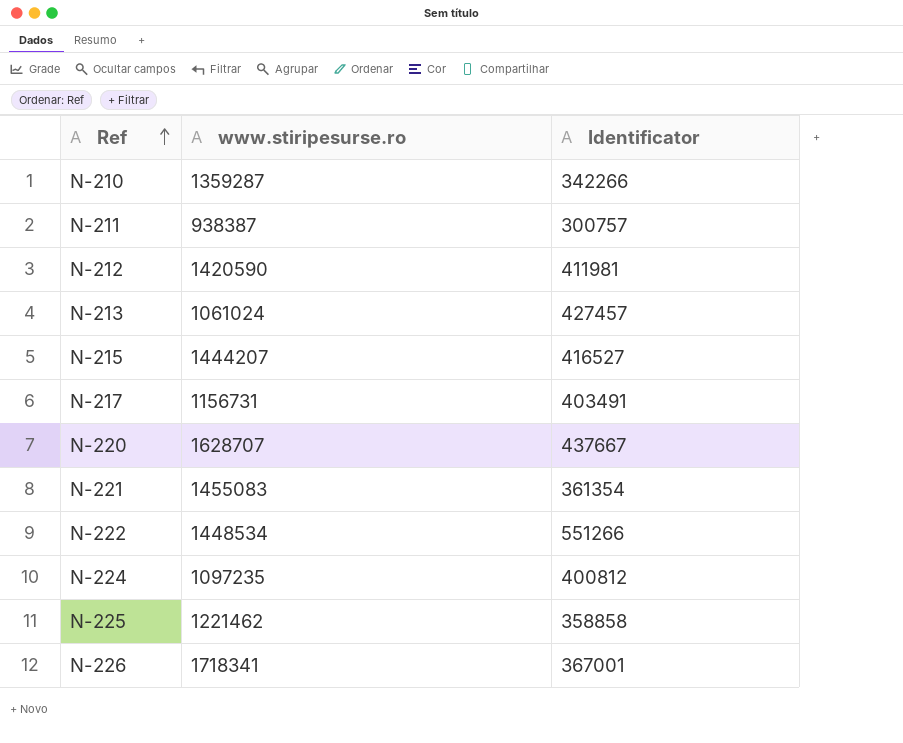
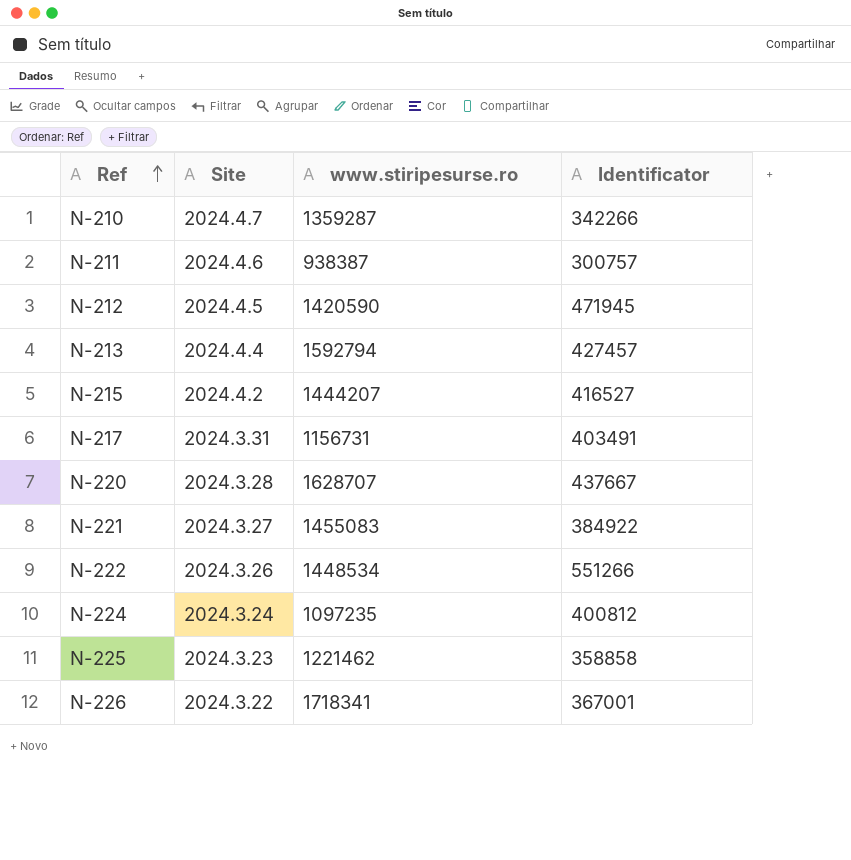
column Site | position: none -> 2
N-212 | Identificator: 411981 -> 471945
N-213 | www.stiripesurse.ro: 1061024 -> 1592794
N-221 | Identificator: 361354 -> 384922

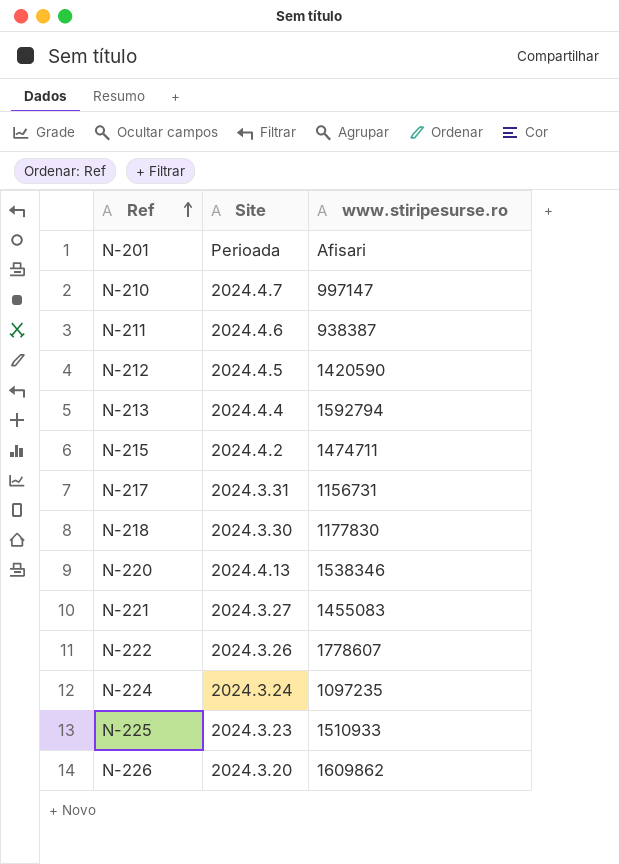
column Identificator | position: 4 -> none
row N-201: none -> Perioada | Afisari
N-210 | www.stiripesurse.ro: 1359287 -> 997147
N-215 | www.stiripesurse.ro: 1444207 -> 1474711
row N-218: none -> 2024.3.30 | 1177830
N-220 | Site: 2024.3.28 -> 2024.4.13
N-220 | www.stiripesurse.ro: 1628707 -> 1538346
N-222 | www.stiripesurse.ro: 1448534 -> 1778607
N-225 | www.stiripesurse.ro: 1221462 -> 1510933
N-226 | Site: 2024.3.22 -> 2024.3.20
N-226 | www.stiripesurse.ro: 1718341 -> 1609862

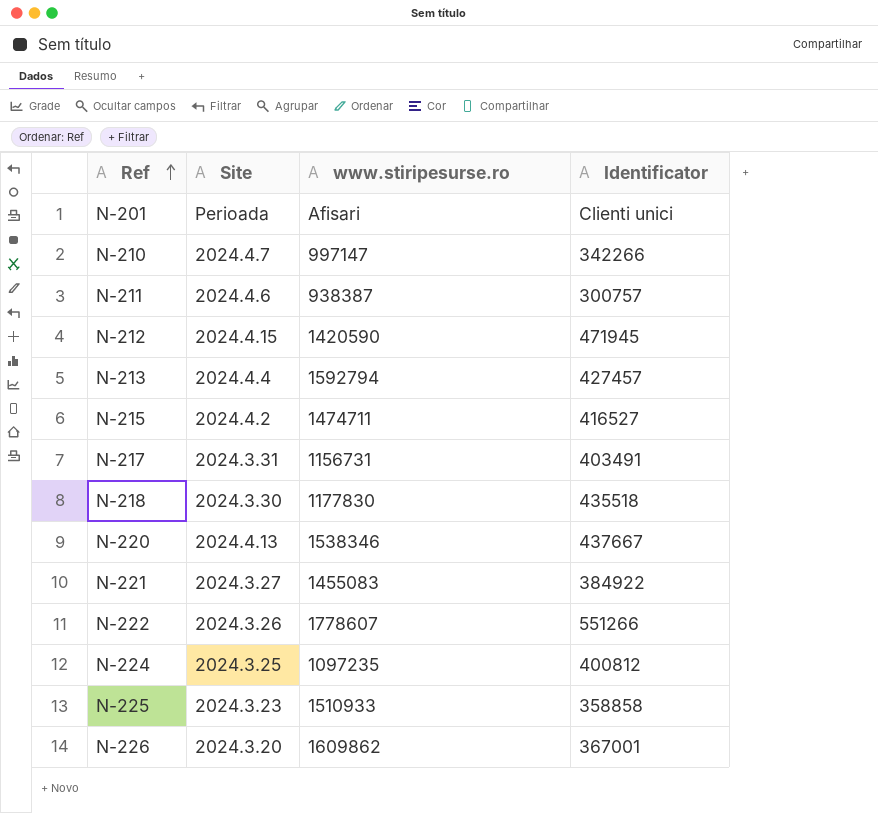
column Identificator | position: none -> 4
N-212 | Site: 2024.4.5 -> 2024.4.15
N-224 | Site: 2024.3.24 -> 2024.3.25

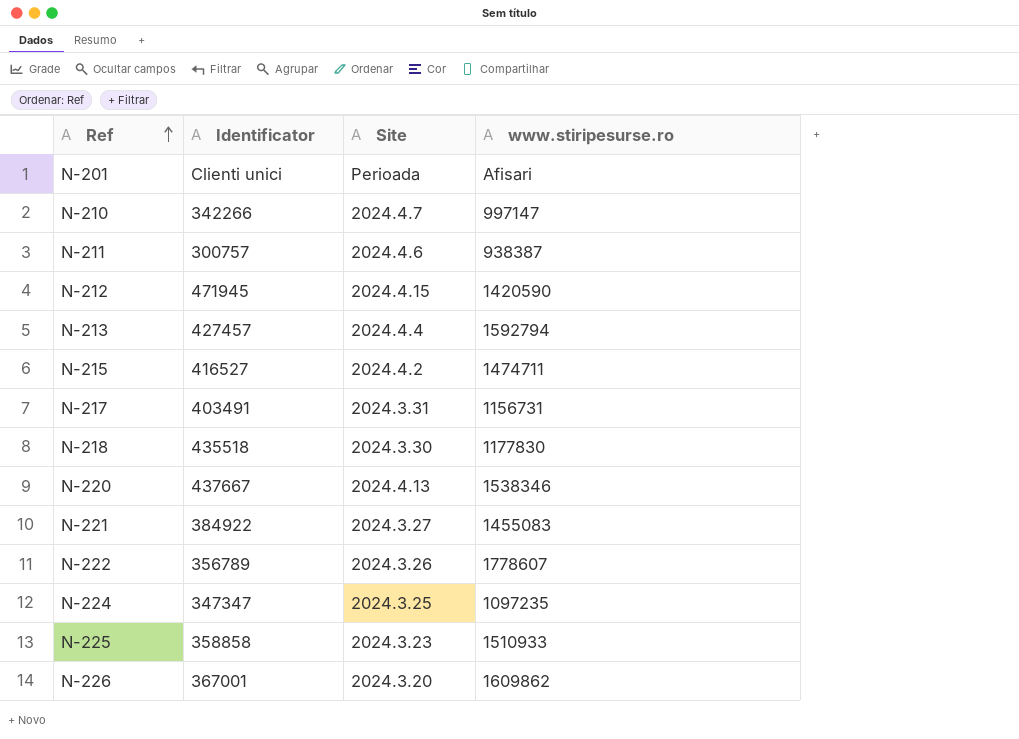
column Identificator | position: 4 -> 2
N-222 | Identificator: 551266 -> 356789
N-224 | Identificator: 400812 -> 347347

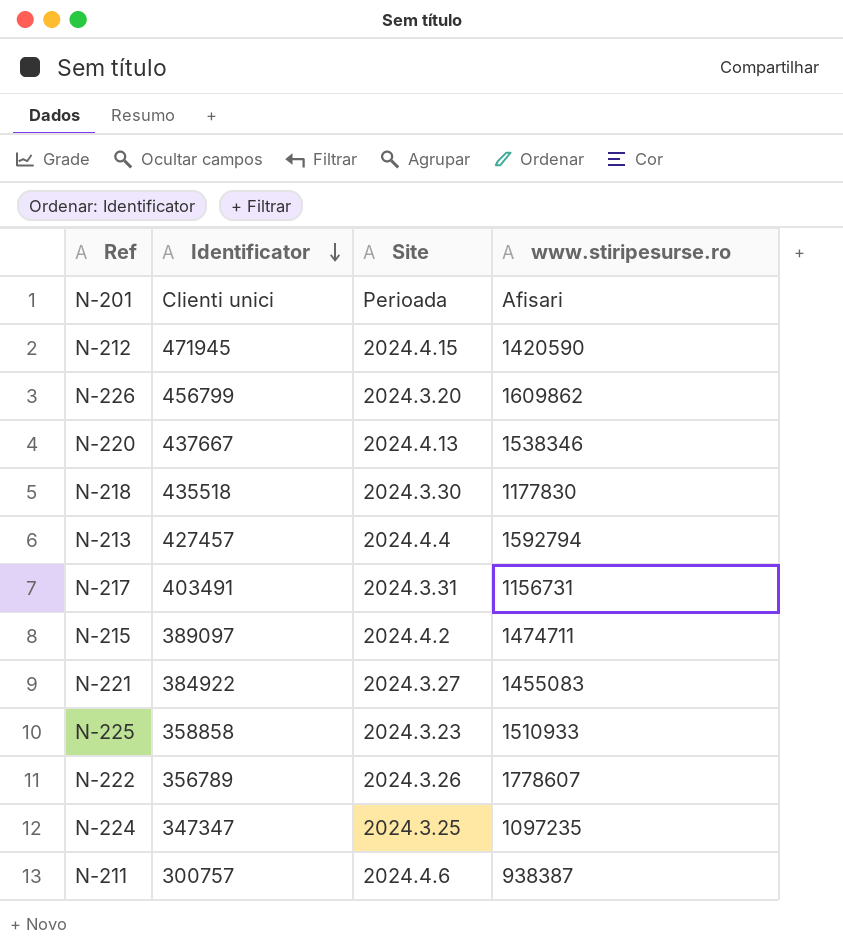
row order: Ref ascending -> Identificator descending
row N-210: 342266 | 2024.4.7 | 997147 -> none
N-226 | Identificator: 367001 -> 456799
N-215 | Identificator: 416527 -> 389097

